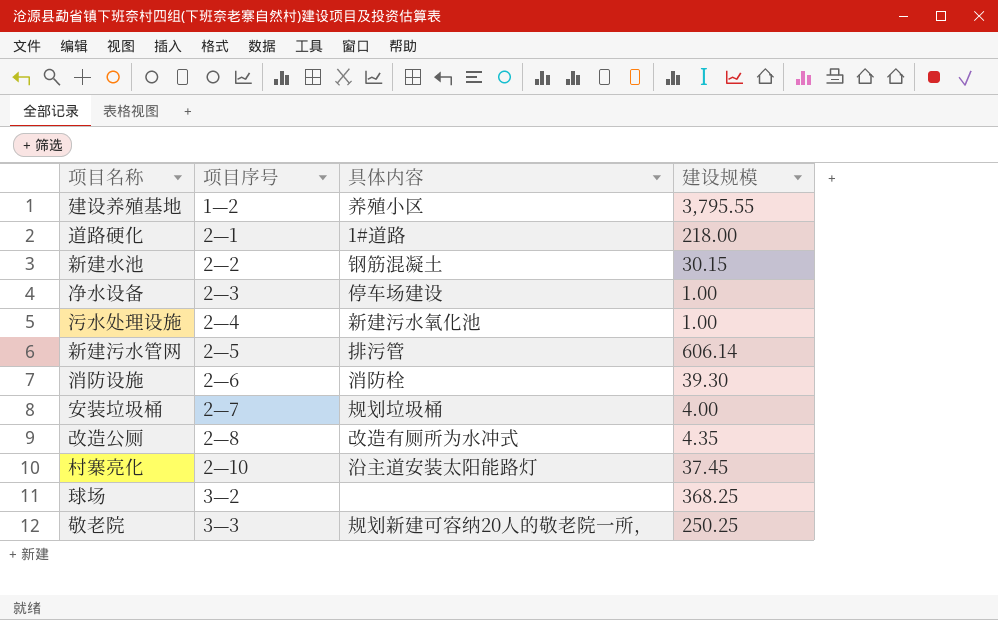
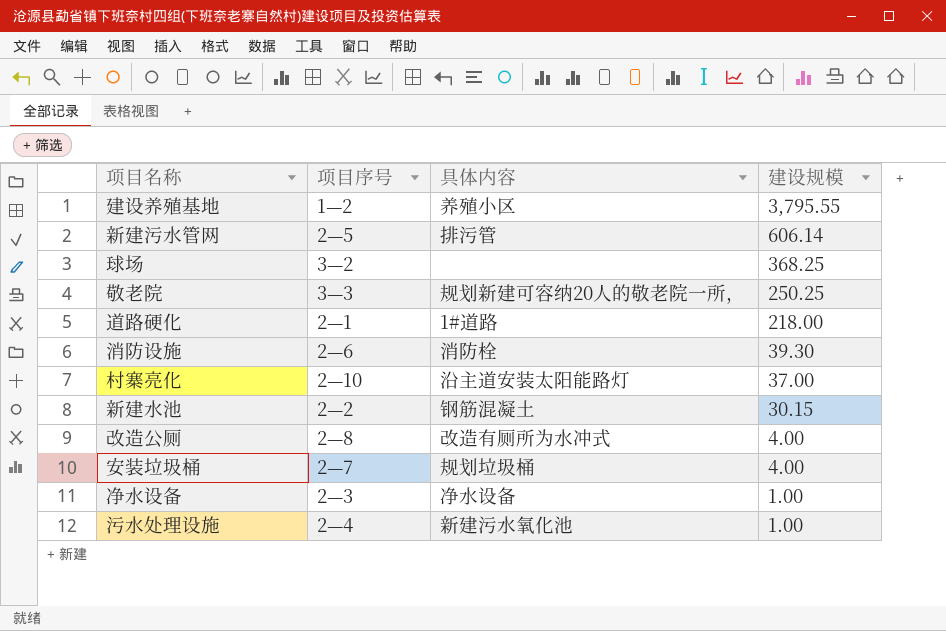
row order: 项目序号 ascending -> 建设规模 descending
村寨亮化 | 建设规模: 37.45 -> 37.00
改造公厕 | 建设规模: 4.35 -> 4.00
净水设备 | 具体内容: 停车场建设 -> 净水设备

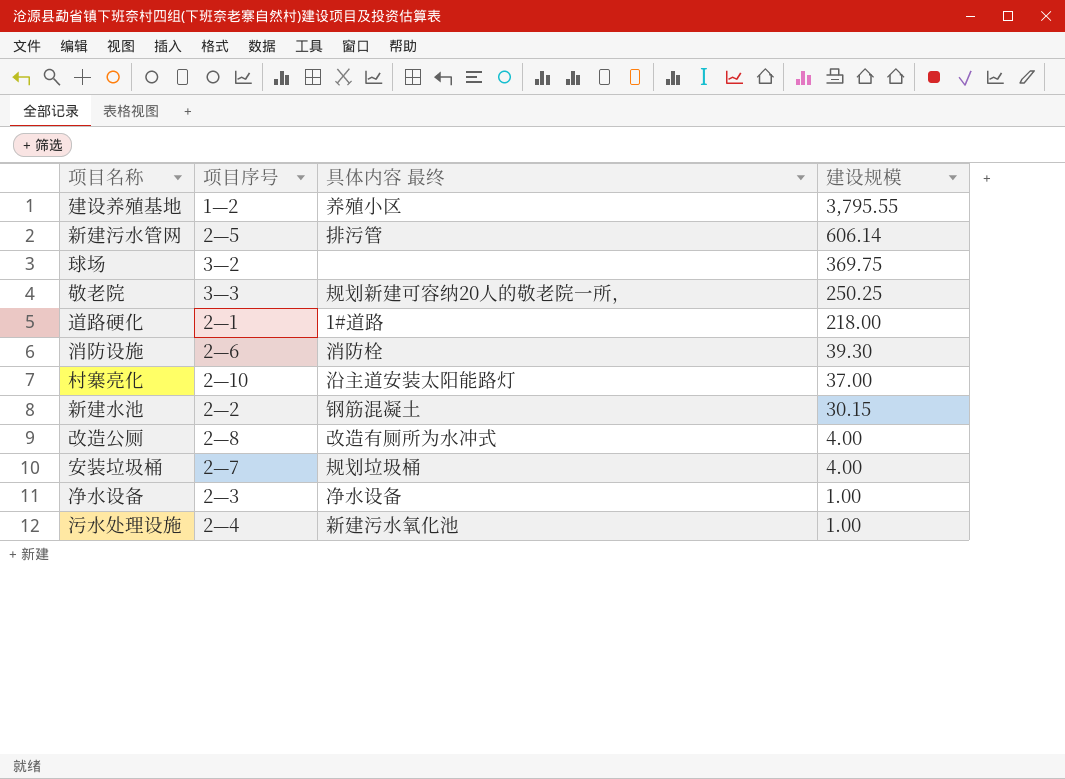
column name: 具体内容 -> 具体内容 最终
球场 | 建设规模: 368.25 -> 369.75

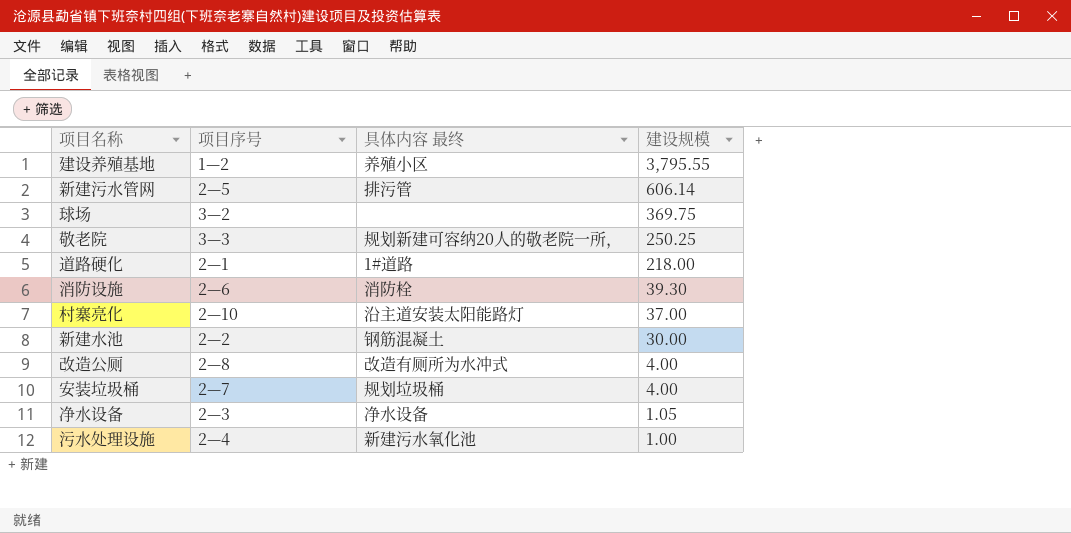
新建水池 | 建设规模: 30.15 -> 30.00
净水设备 | 建设规模: 1.00 -> 1.05

